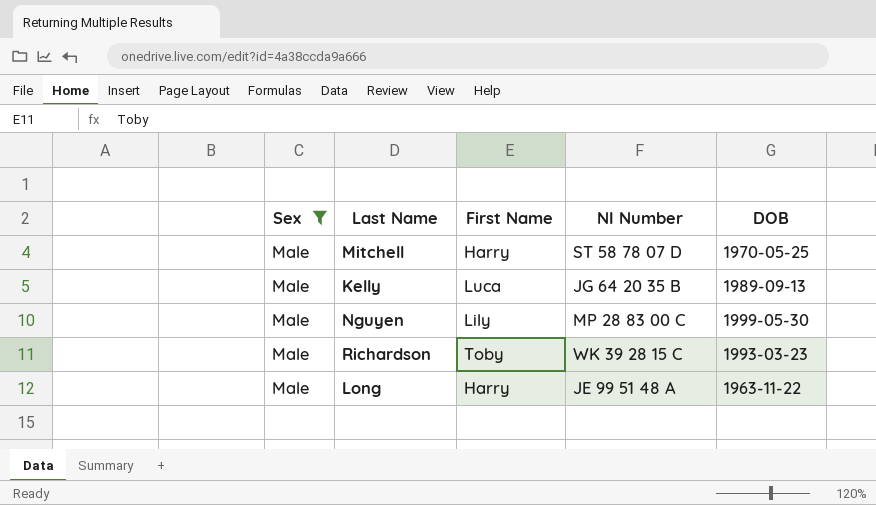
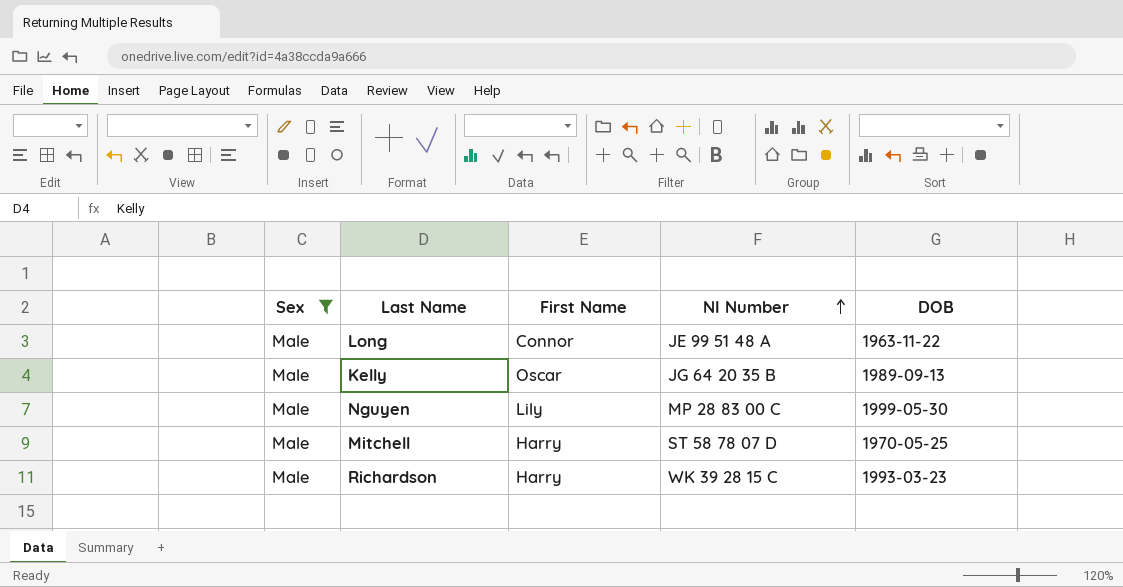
row order: none -> NI Number ascending
Long | First Name: Harry -> Connor
Kelly | First Name: Luca -> Oscar
Richardson | First Name: Toby -> Harry

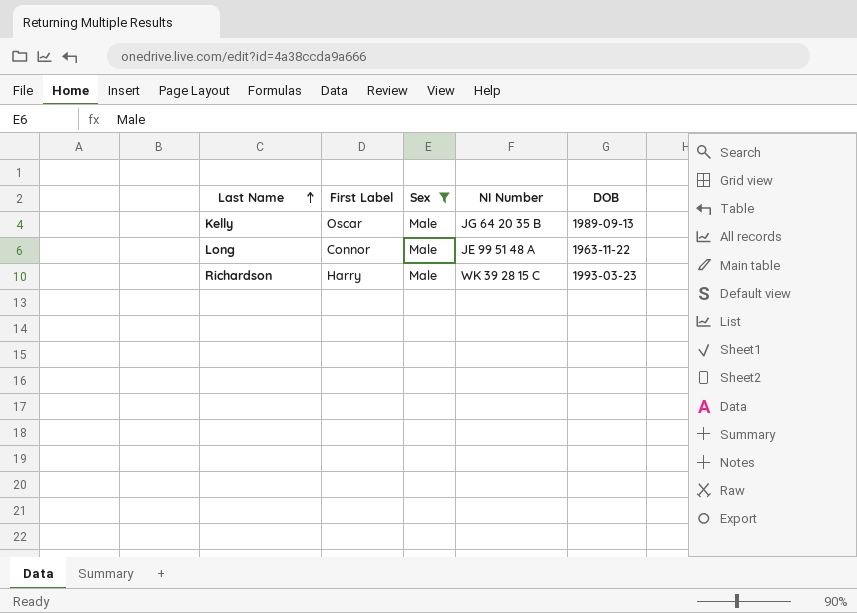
row order: NI Number ascending -> Last Name ascending
column name: First Name -> First Label
column Sex | position: 1 -> 3
row Nguyen: Male | Lily | MP 28 83 00 C | 1999-05-30 -> none
row Mitchell: Male | Harry | ST 58 78 07 D | 1970-05-25 -> none

